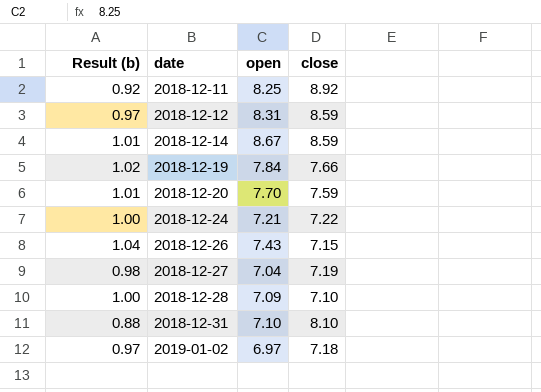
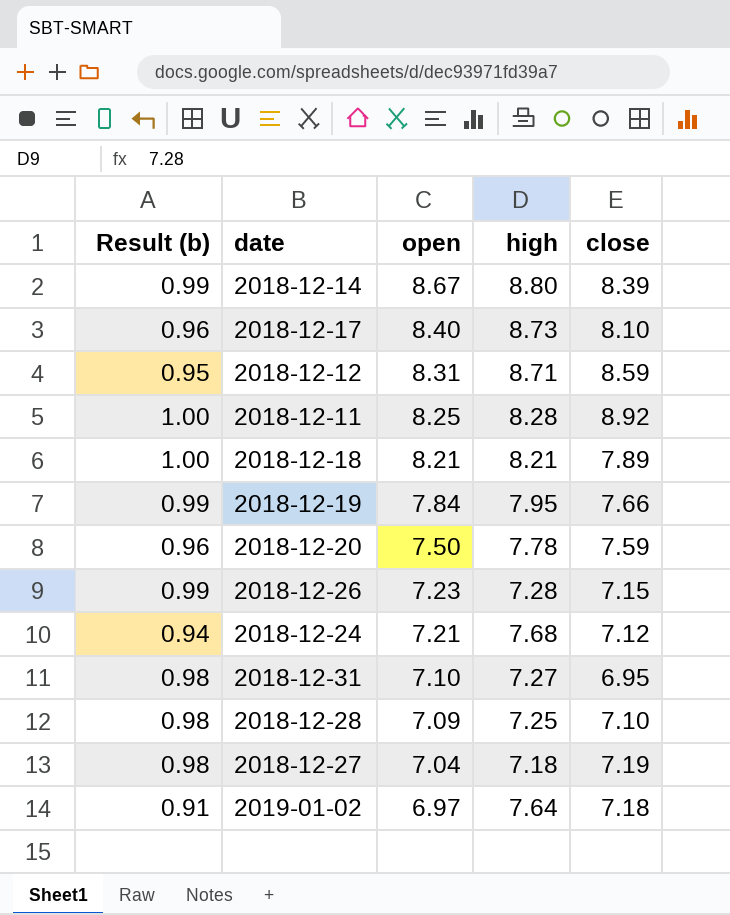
row order: date ascending -> open descending
column Result (b) | formula: [open] / [close] -> [open] / [high]
column high | position: none -> 4
2018-12-14 | close: 8.59 -> 8.39
row 2018-12-17: none -> 0.96 | 8.40 | 8.73 | 8.10
row 2018-12-18: none -> 1.00 | 8.21 | 8.21 | 7.89
2018-12-20 | open: 7.70 -> 7.50
2018-12-26 | open: 7.43 -> 7.23
2018-12-24 | close: 7.22 -> 7.12
2018-12-31 | close: 8.10 -> 6.95

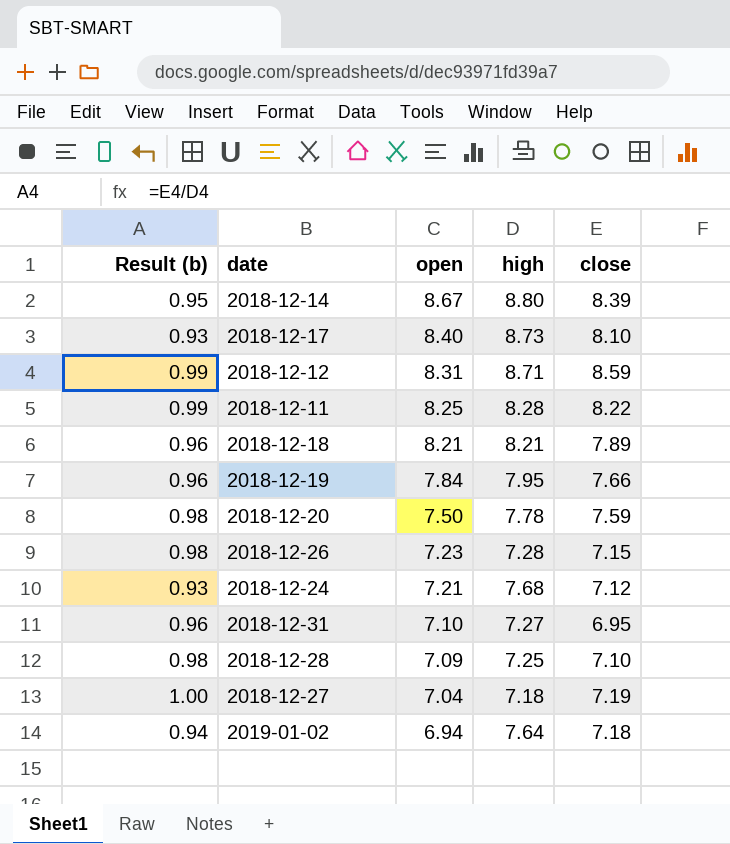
column Result (b) | formula: [open] / [high] -> [close] / [high]
2018-12-11 | close: 8.92 -> 8.22
2019-01-02 | open: 6.97 -> 6.94

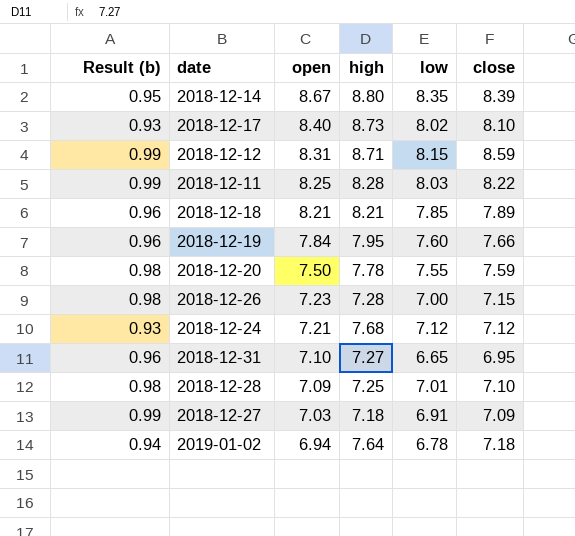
column low | position: none -> 5
2018-12-27 | Result (b): 1.00 -> 0.99
2018-12-27 | open: 7.04 -> 7.03
2018-12-27 | close: 7.19 -> 7.09

